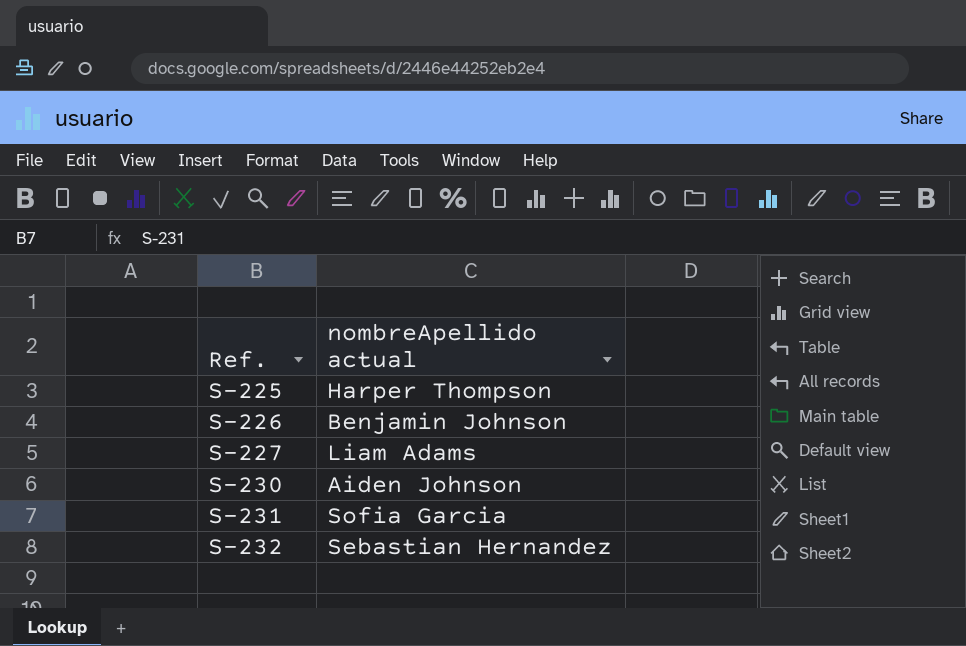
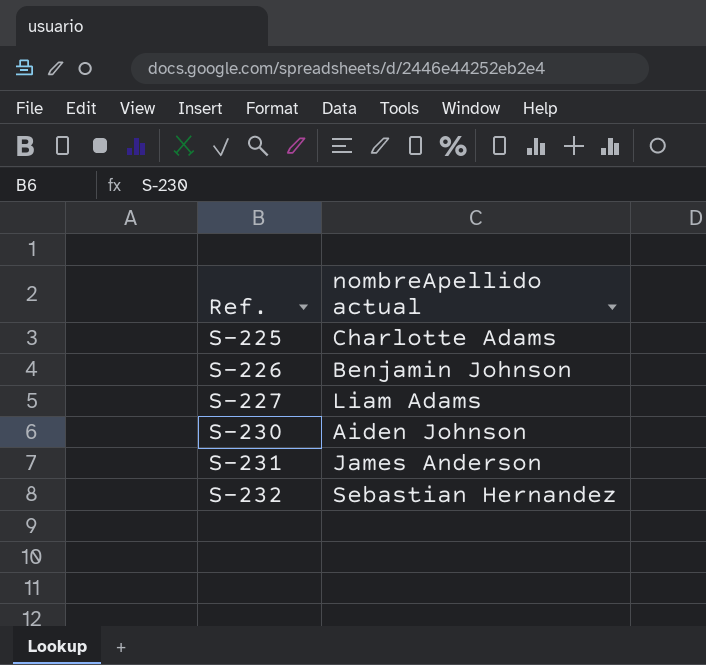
S-225 | nombreApellido actual: Harper Thompson -> Charlotte Adams
S-231 | nombreApellido actual: Sofia Garcia -> James Anderson

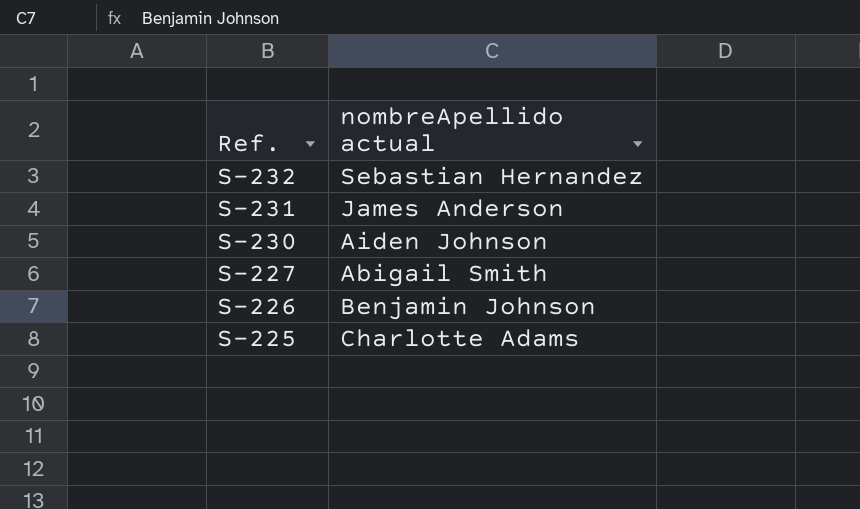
row order: Ref. ascending -> Ref. descending
S-227 | nombreApellido actual: Liam Adams -> Abigail Smith

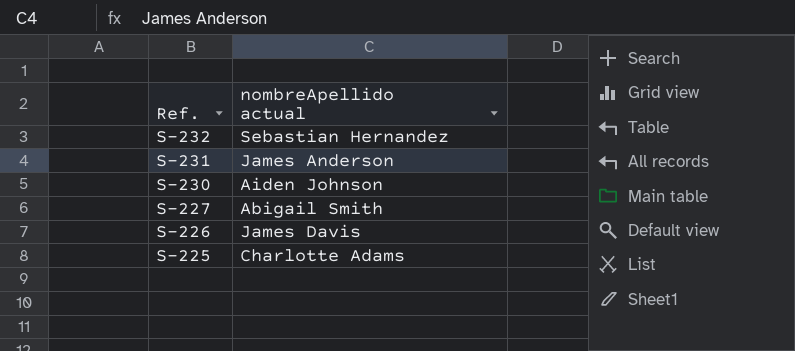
S-226 | nombreApellido actual: Benjamin Johnson -> James Davis

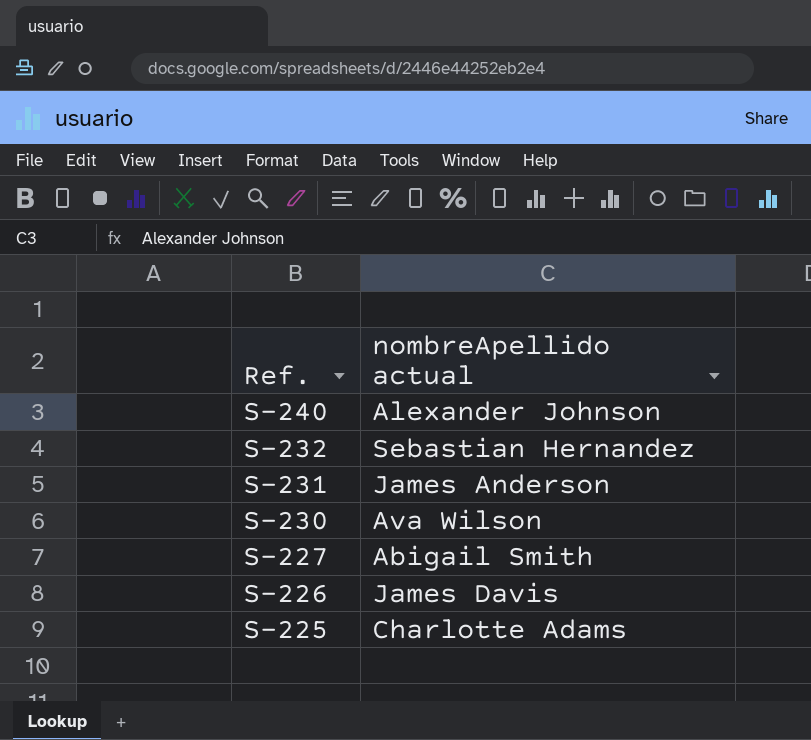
row S-240: none -> Alexander Johnson
S-230 | nombreApellido actual: Aiden Johnson -> Ava Wilson

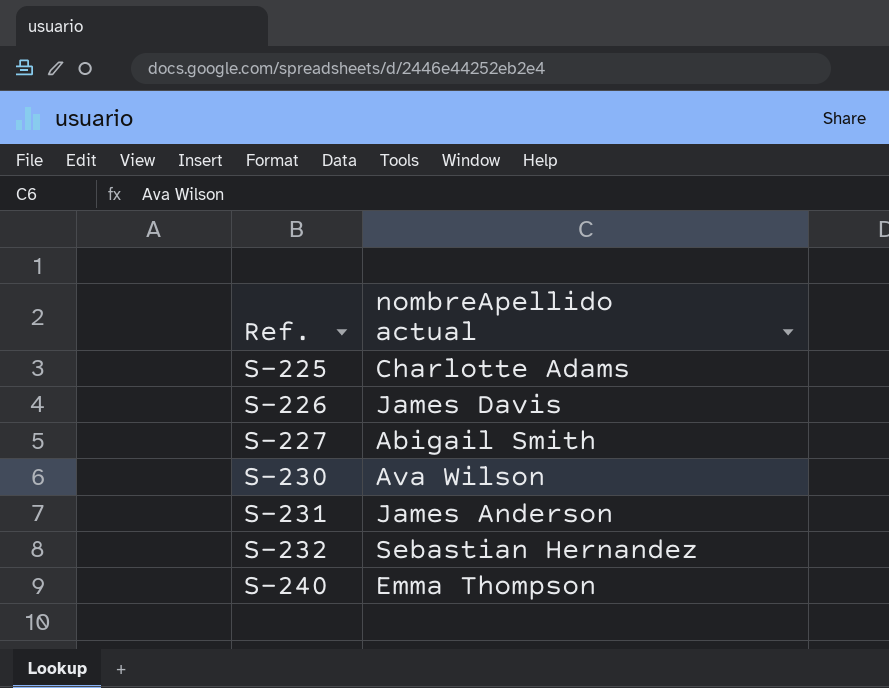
row order: Ref. descending -> Ref. ascending
S-240 | nombreApellido actual: Alexander Johnson -> Emma Thompson

